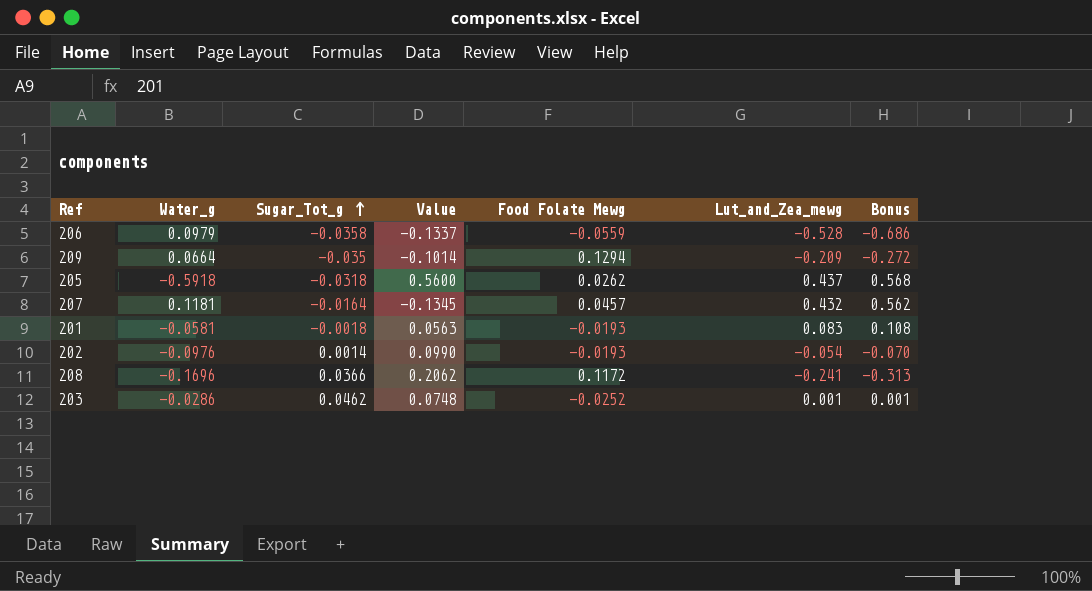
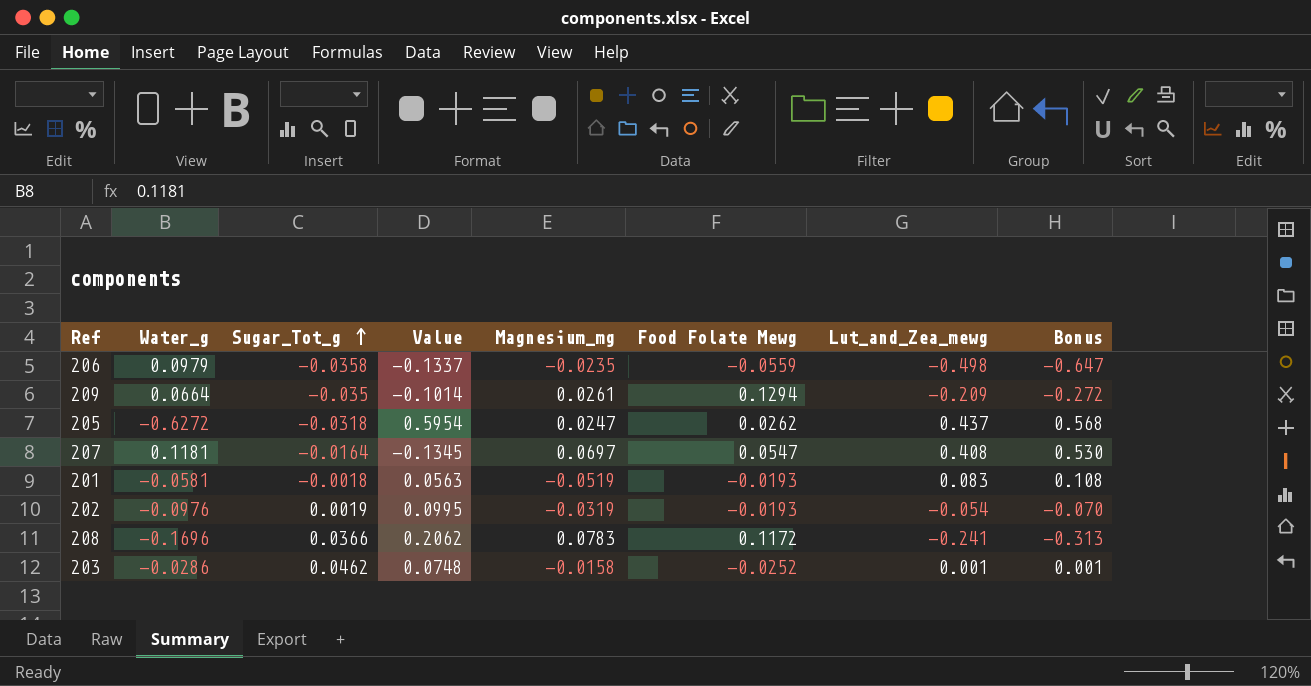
column Magnesium_mg | position: none -> 5
206 | Lut_and_Zea_mewg: -0.528 -> -0.498
206 | Bonus: -0.686 -> -0.647
205 | Water_g: -0.5918 -> -0.6272
205 | Value: 0.5600 -> 0.5954
207 | Food Folate Mewg: 0.0457 -> 0.0547
207 | Lut_and_Zea_mewg: 0.432 -> 0.408
207 | Bonus: 0.562 -> 0.530
202 | Sugar_Tot_g: 0.0014 -> 0.0019
202 | Value: 0.0990 -> 0.0995

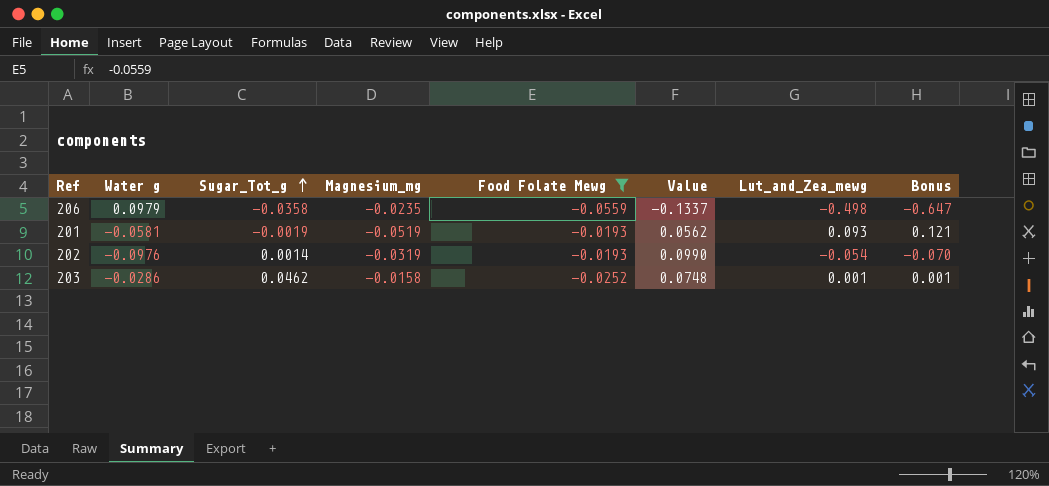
filter: none -> Food Folate Mewg <= -0.0193
column name: Water_g -> Water g
column Value | position: 4 -> 6
201 | Sugar_Tot_g: -0.0018 -> -0.0019
201 | Value: 0.0563 -> 0.0562
201 | Lut_and_Zea_mewg: 0.083 -> 0.093
201 | Bonus: 0.108 -> 0.121
202 | Sugar_Tot_g: 0.0019 -> 0.0014
202 | Value: 0.0995 -> 0.0990

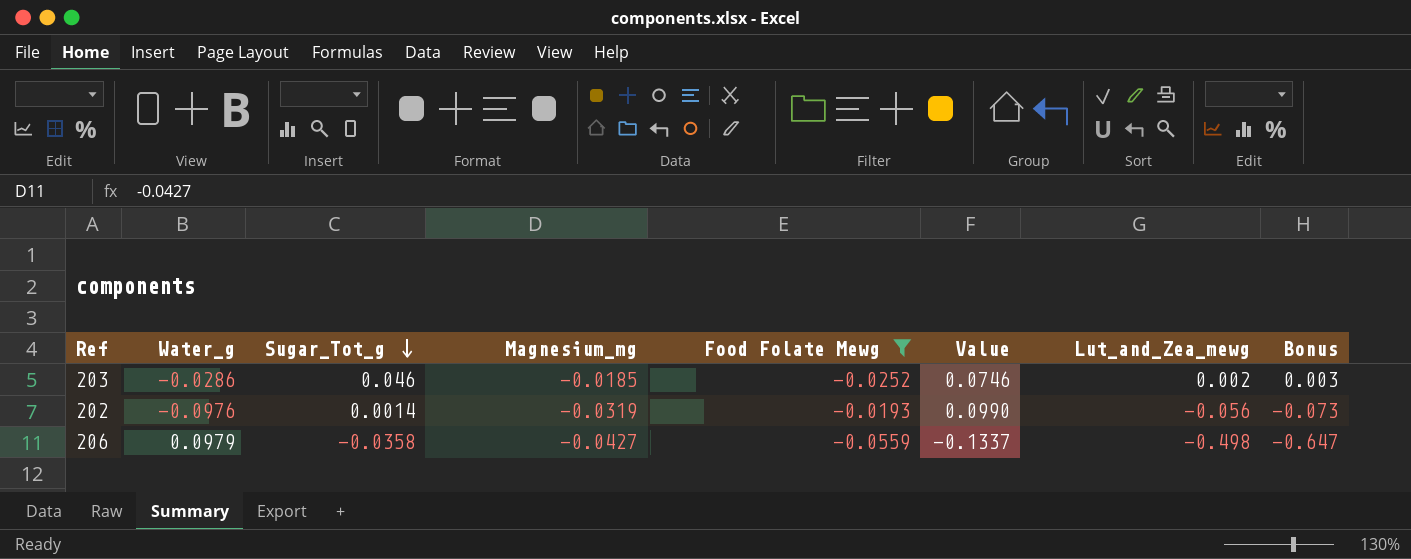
row order: Sugar_Tot_g ascending -> Sugar_Tot_g descending
column name: Water g -> Water_g
row 201: -0.0581 | -0.0019 | -0.0519 | -0.0193 | 0.0562 | 0.093 | 0.121 -> none
203 | Sugar_Tot_g: 0.0462 -> 0.046
203 | Magnesium_mg: -0.0158 -> -0.0185
203 | Value: 0.0748 -> 0.0746
203 | Lut_and_Zea_mewg: 0.001 -> 0.002
203 | Bonus: 0.001 -> 0.003
202 | Lut_and_Zea_mewg: -0.054 -> -0.056
202 | Bonus: -0.070 -> -0.073
206 | Magnesium_mg: -0.0235 -> -0.0427

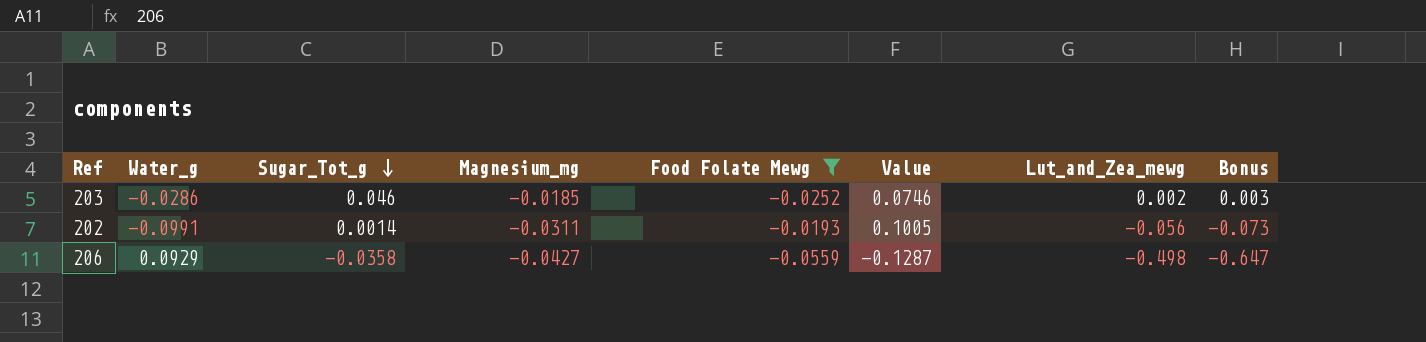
202 | Water_g: -0.0976 -> -0.0991
202 | Magnesium_mg: -0.0319 -> -0.0311
202 | Value: 0.0990 -> 0.1005
206 | Water_g: 0.0979 -> 0.0929
206 | Value: -0.1337 -> -0.1287

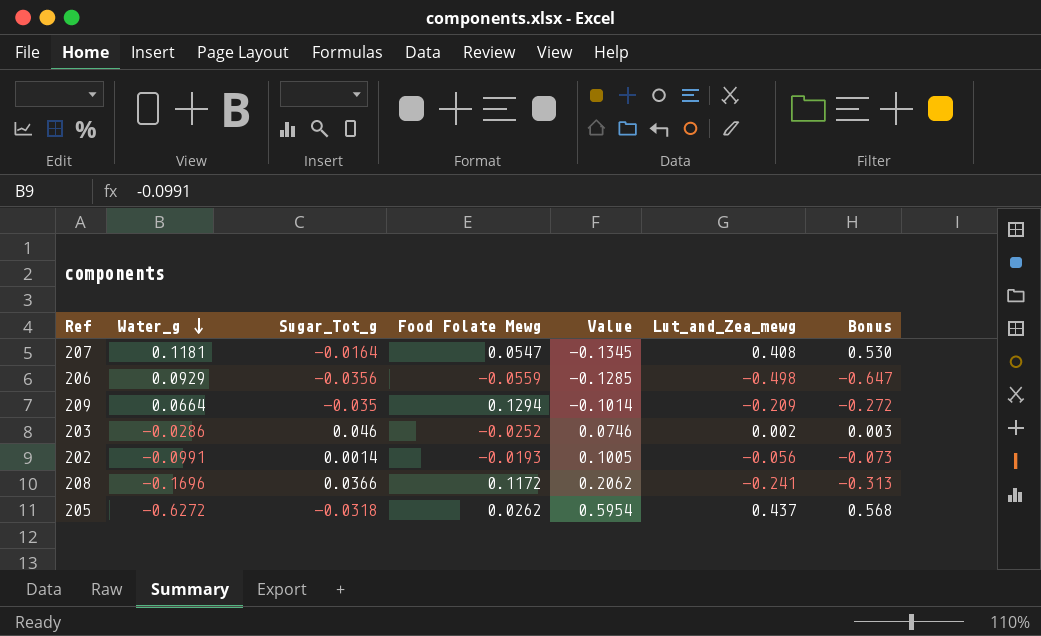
filter: Food Folate Mewg <= -0.0193 -> none
row order: Sugar_Tot_g descending -> Water_g descending
column Magnesium_mg | position: 4 -> none
206 | Sugar_Tot_g: -0.0358 -> -0.0356
206 | Value: -0.1287 -> -0.1285

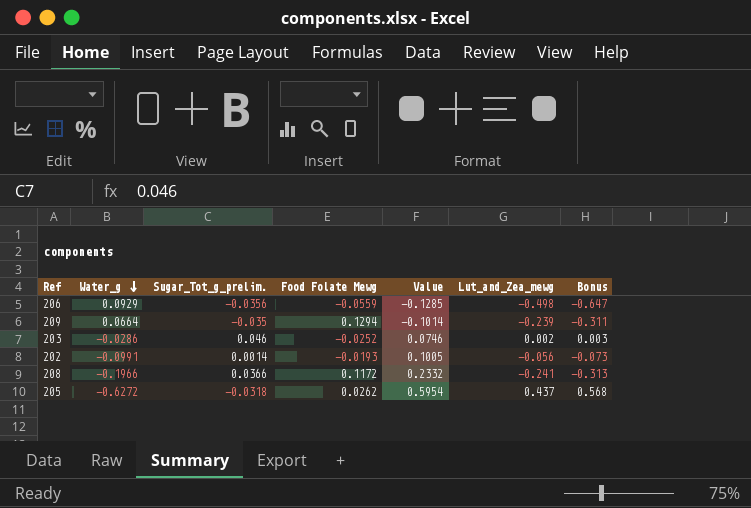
column name: Sugar_Tot_g -> Sugar_Tot_g_prelim.
row 207: 0.1181 | -0.0164 | 0.0547 | -0.1345 | 0.408 | 0.530 -> none
209 | Lut_and_Zea_mewg: -0.209 -> -0.239
209 | Bonus: -0.272 -> -0.311
208 | Water_g: -0.1696 -> -0.1966
208 | Value: 0.2062 -> 0.2332

